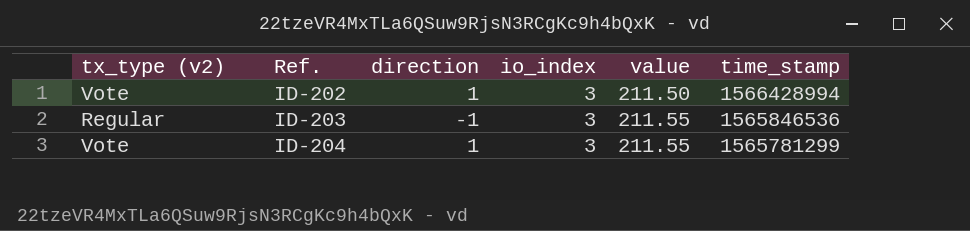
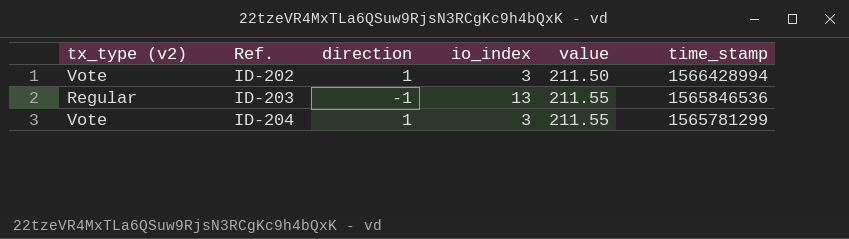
ID-203 | io_index: 3 -> 13

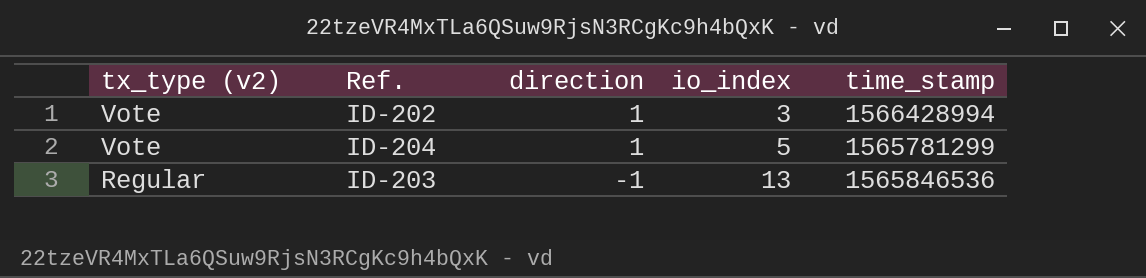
row order: Ref. ascending -> tx_type (v2) descending
column value | position: 5 -> none
ID-204 | io_index: 3 -> 5

